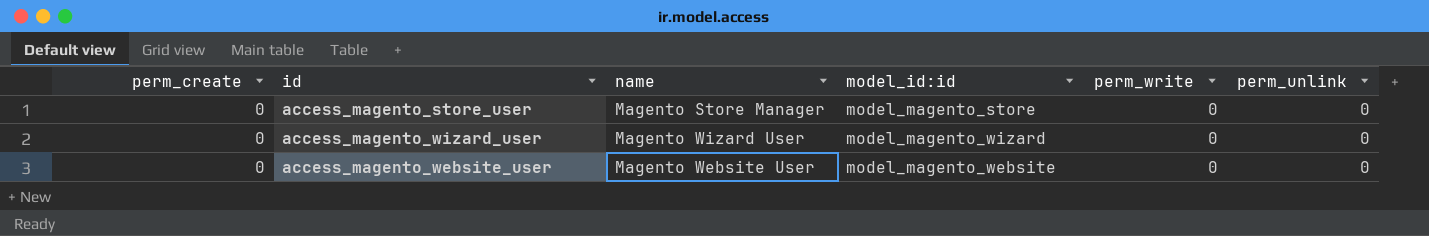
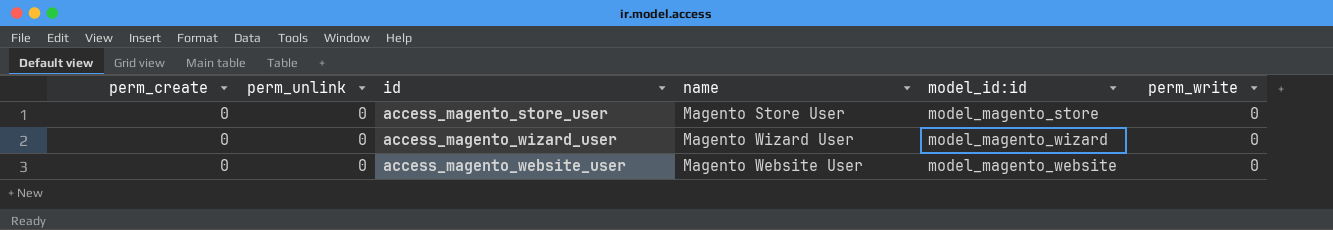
column perm_unlink | position: 6 -> 2
access_magento_store_user | name: Magento Store Manager -> Magento Store User

